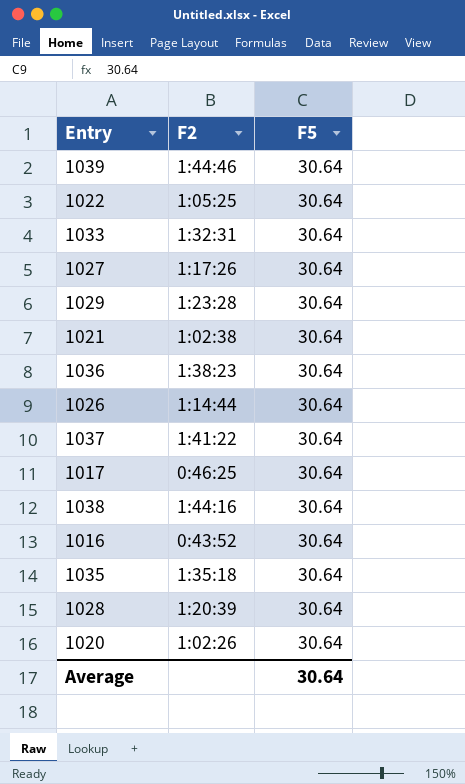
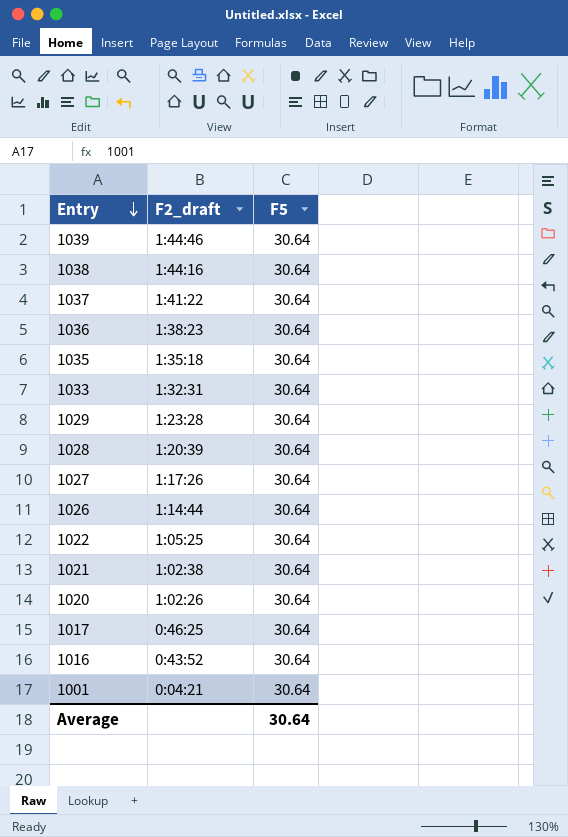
row order: none -> Entry descending
column name: F2 -> F2_draft
row 1001: none -> 0:04:21 | 30.64

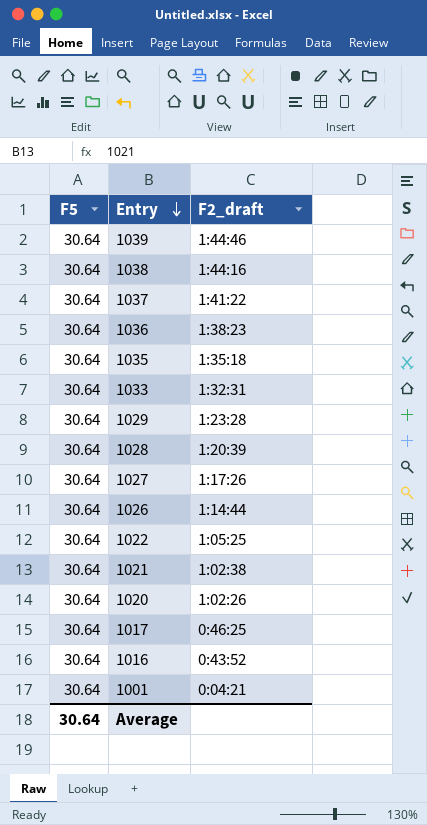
column F5 | position: 3 -> 1

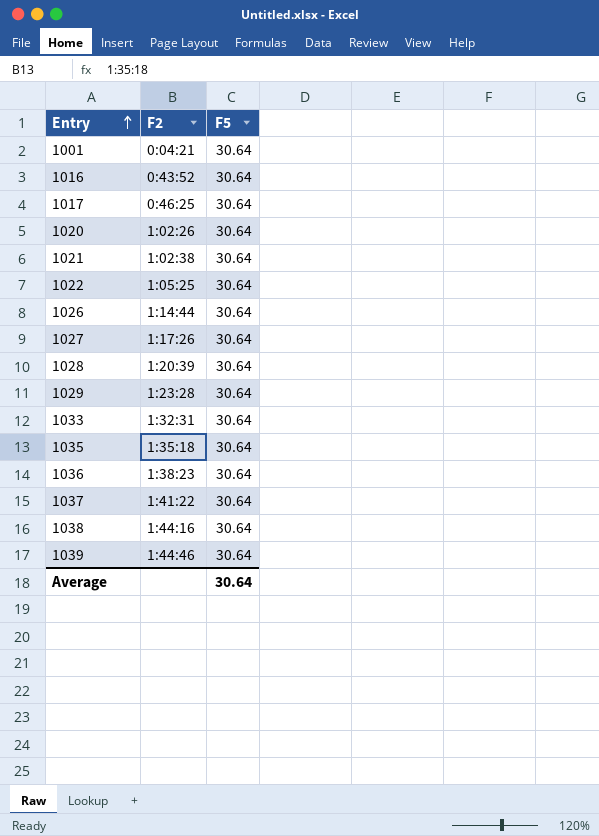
row order: Entry descending -> Entry ascending
column name: F2_draft -> F2
column F5 | position: 1 -> 3

